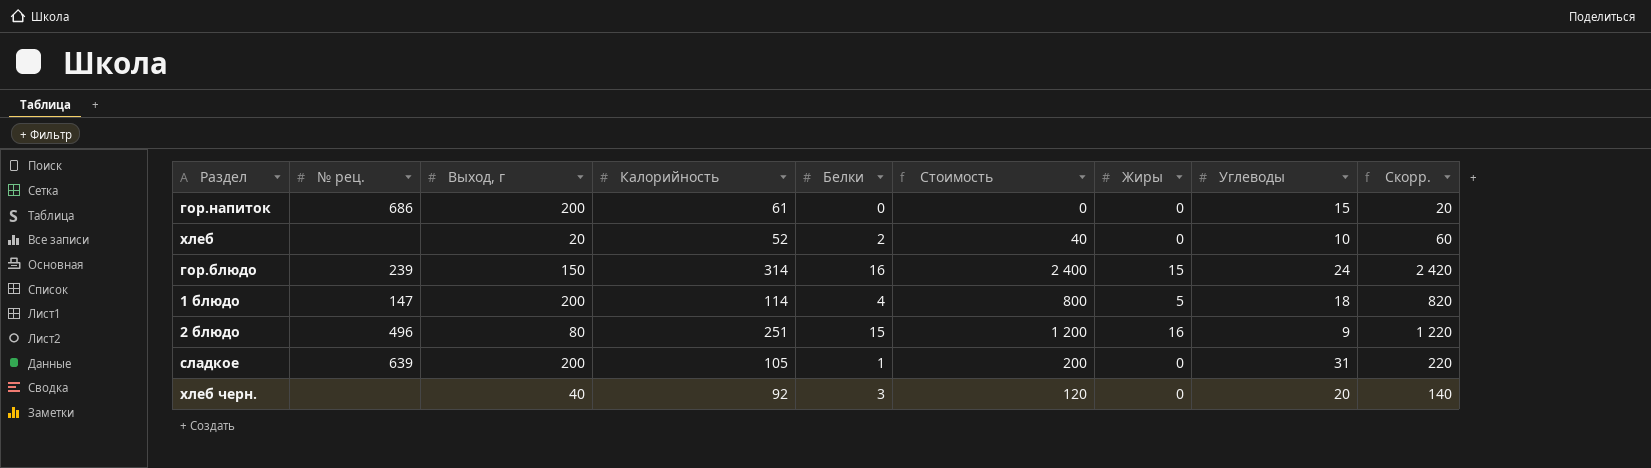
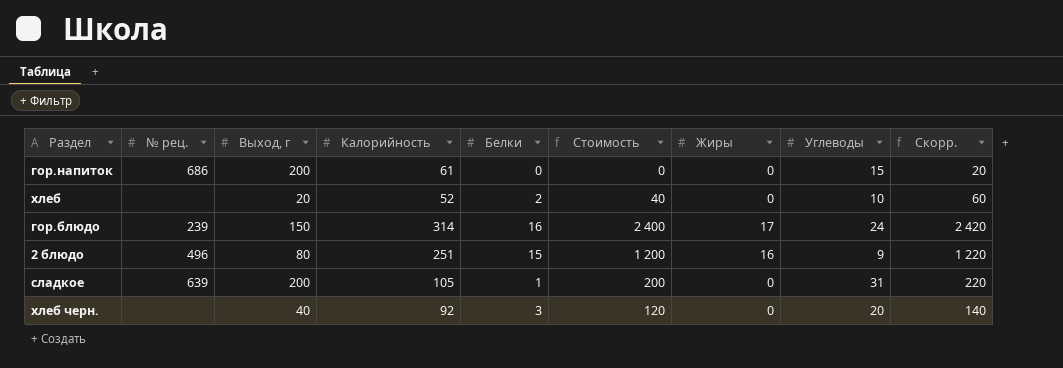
row 1 блюдо: 147 | 200 | 114 | 4 | 800 | 5 | 18 | 820 -> none
гор.блюдо | Жиры: 15 -> 17

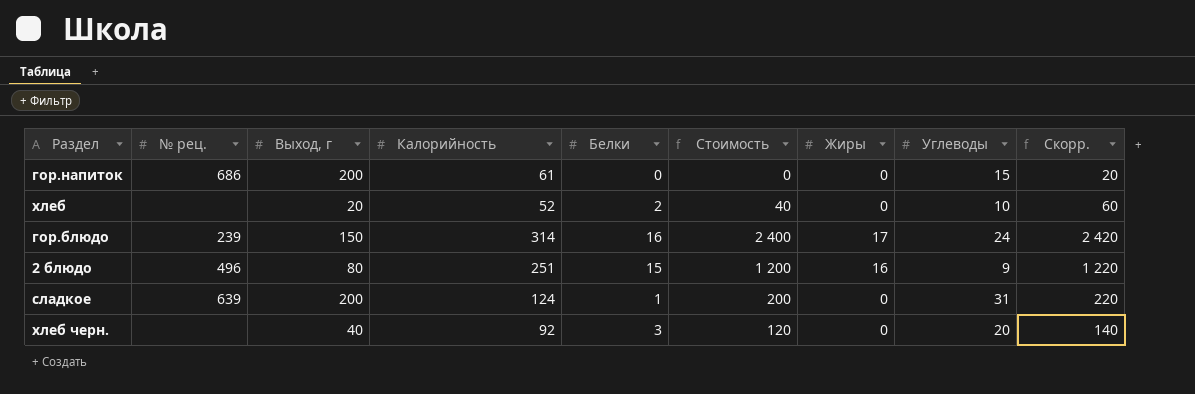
сладкое | Калорийность: 105 -> 124

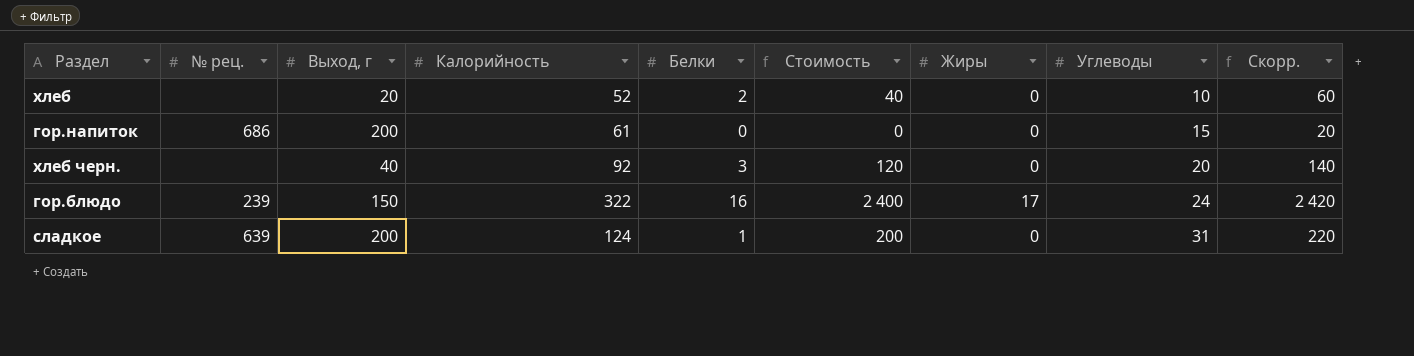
row order: none -> Углеводы ascending
row 2 блюдо: 496 | 80 | 251 | 15 | 1 200 | 16 | 9 | 1 220 -> none
гор.блюдо | Калорийность: 314 -> 322

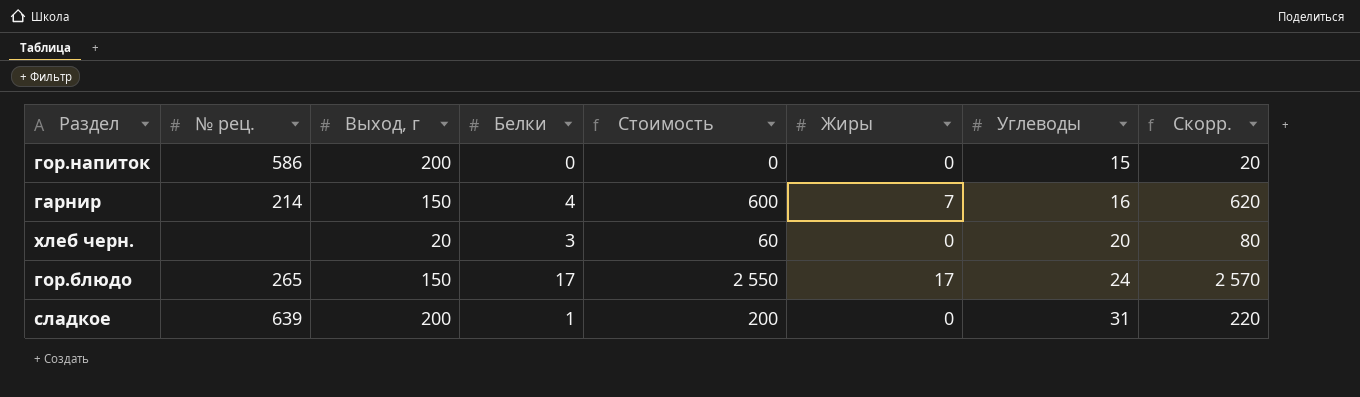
column Калорийность | position: 4 -> none
row хлеб: none | 20 | 52 | 2 | 40 | 0 | 10 | 60 -> none
гор.напиток | № рец.: 686 -> 586
row гарнир: none -> 214 | 150 | 4 | 600 | 7 | 16 | 620
хлеб черн. | Выход, г: 40 -> 20
хлеб черн. | Стоимость: 120 -> 60
хлеб черн. | Скорр.: 140 -> 80
гор.блюдо | № рец.: 239 -> 265
гор.блюдо | Белки: 16 -> 17
гор.блюдо | Стоимость: 2 400 -> 2 550
гор.блюдо | Скорр.: 2 420 -> 2 570

